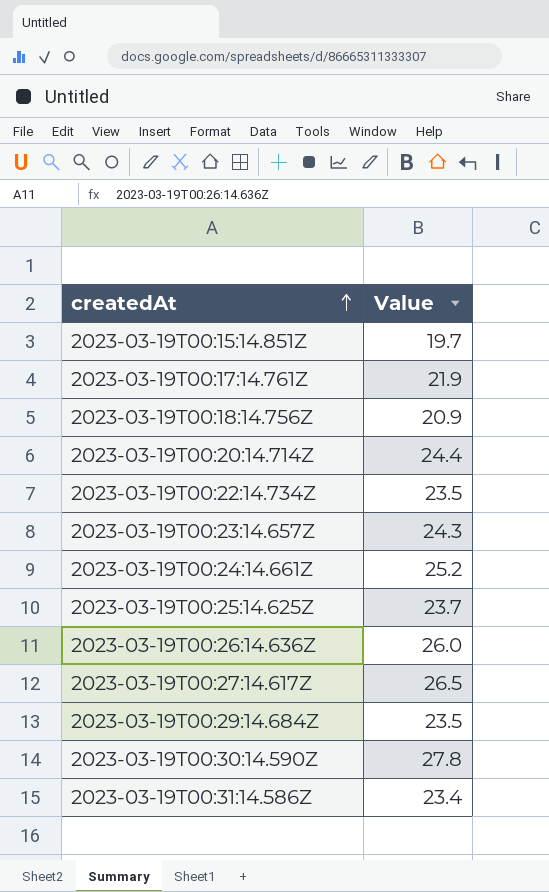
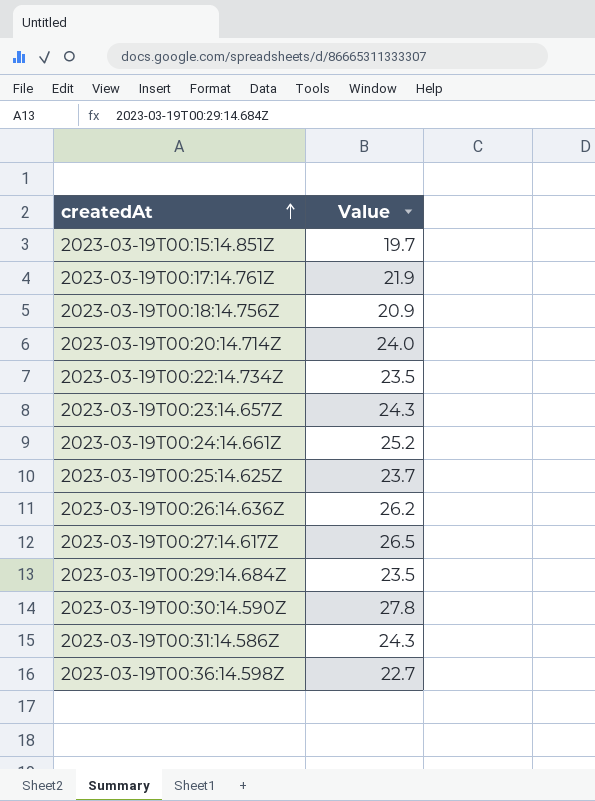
2023-03-19T00:20:14.714Z | Value: 24.4 -> 24.0
2023-03-19T00:26:14.636Z | Value: 26.0 -> 26.2
2023-03-19T00:31:14.586Z | Value: 23.4 -> 24.3
row 2023-03-19T00:36:14.598Z: none -> 22.7

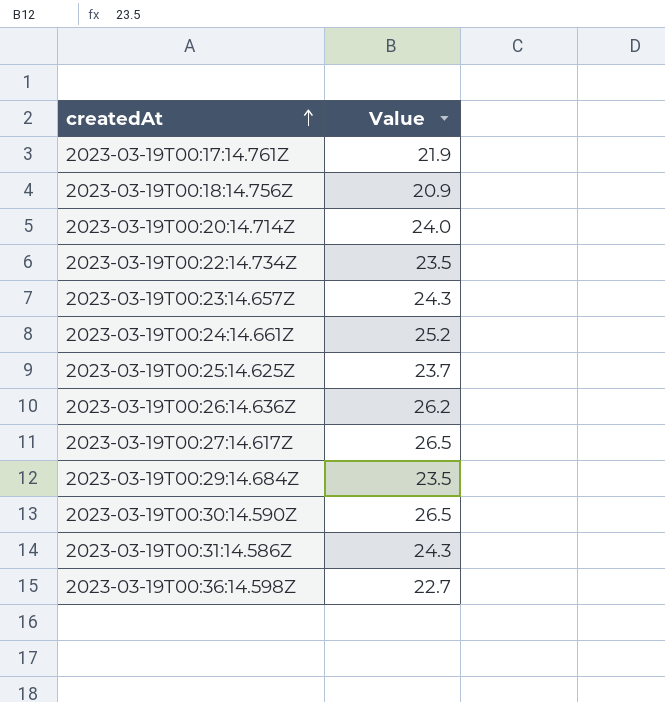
row 2023-03-19T00:15:14.851Z: 19.7 -> none
2023-03-19T00:30:14.590Z | Value: 27.8 -> 26.5

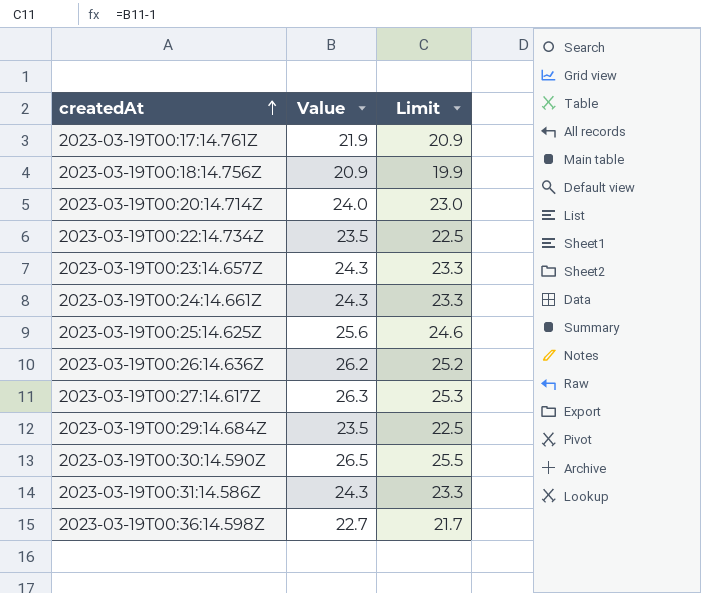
column Limit | formula: none -> [Value] - 1
2023-03-19T00:24:14.661Z | Value: 25.2 -> 24.3
2023-03-19T00:25:14.625Z | Value: 23.7 -> 25.6
2023-03-19T00:27:14.617Z | Value: 26.5 -> 26.3

